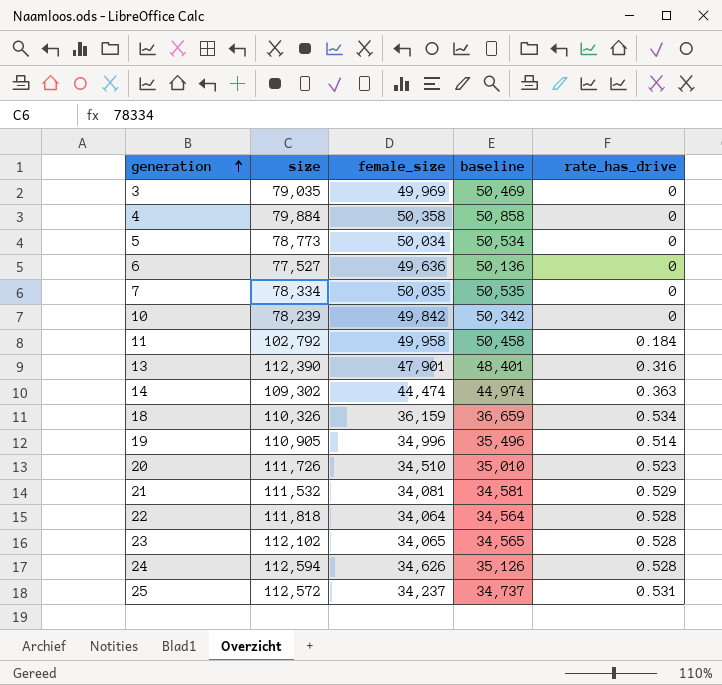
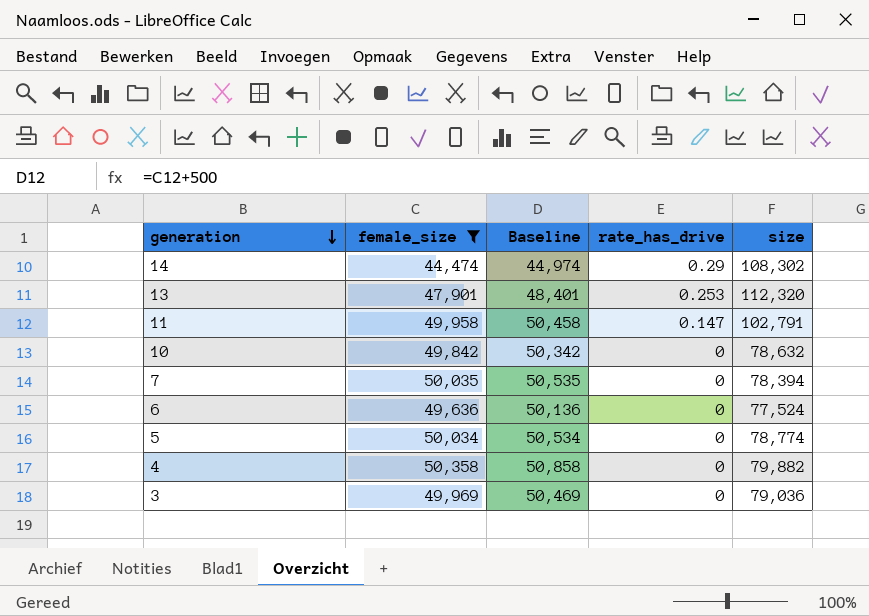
filter: none -> female_size >= 44,474
row order: generation ascending -> generation descending
column name: baseline -> Baseline
column size | position: 2 -> 5
14 | rate_has_drive: 0.363 -> 0.29
14 | size: 109,302 -> 108,302
13 | rate_has_drive: 0.316 -> 0.253
13 | size: 112,390 -> 112,320
11 | rate_has_drive: 0.184 -> 0.147
11 | size: 102,792 -> 102,791
10 | size: 78,239 -> 78,632
7 | size: 78,334 -> 78,394
6 | size: 77,527 -> 77,524
5 | size: 78,773 -> 78,774
4 | size: 79,884 -> 79,882
3 | size: 79,035 -> 79,036

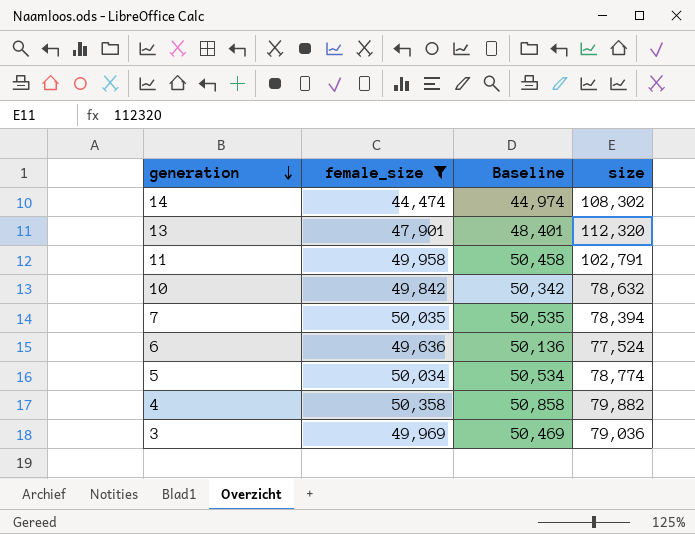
column rate_has_drive | position: 4 -> none

